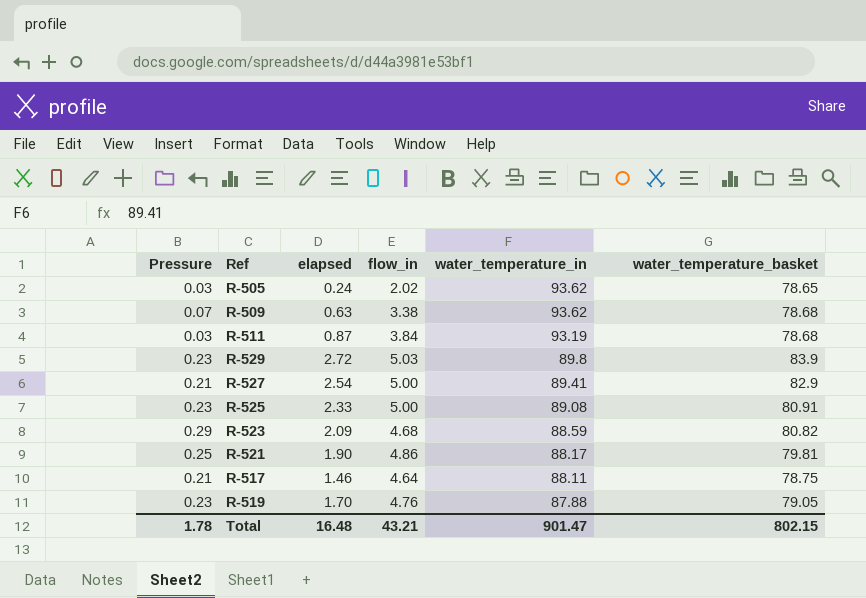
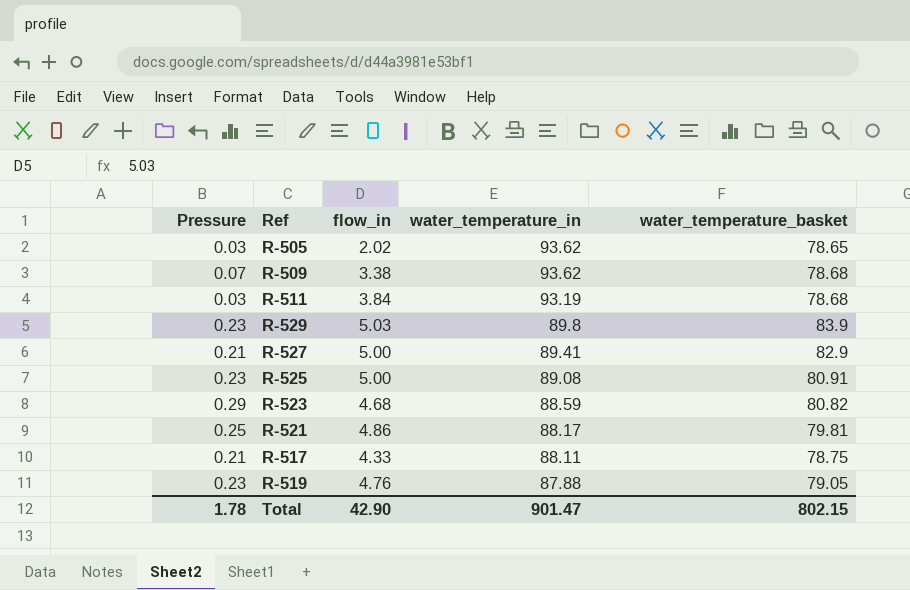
column elapsed | position: 3 -> none
R-517 | flow_in: 4.64 -> 4.33
Total | flow_in: 43.21 -> 42.90

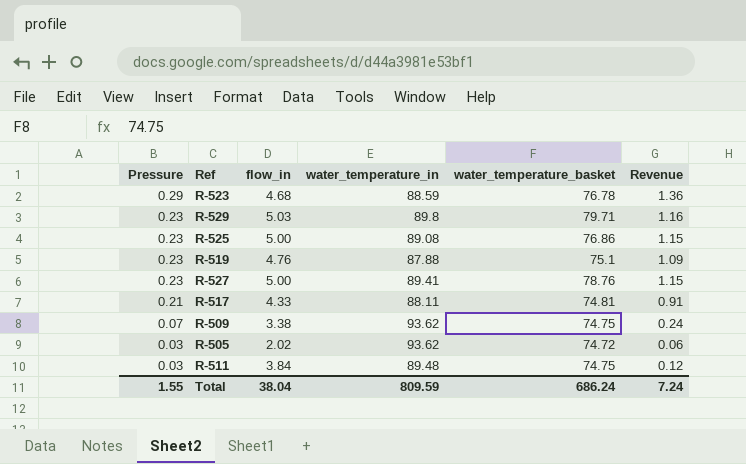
row order: water_temperature_in descending -> Pressure descending
column Revenue | formula: none -> [Pressure] * [flow_in]
row R-521: 0.25 | 4.86 | 88.17 | 79.81 -> none
R-523 | water_temperature_basket: 80.82 -> 76.78
R-529 | water_temperature_basket: 83.9 -> 79.71
R-525 | water_temperature_basket: 80.91 -> 76.86
R-519 | water_temperature_basket: 79.05 -> 75.1
R-527 | Pressure: 0.21 -> 0.23
R-527 | water_temperature_basket: 82.9 -> 78.76
R-517 | water_temperature_basket: 78.75 -> 74.81
R-509 | water_temperature_basket: 78.68 -> 74.75
R-505 | water_temperature_basket: 78.65 -> 74.72
R-511 | water_temperature_in: 93.19 -> 89.48
R-511 | water_temperature_basket: 78.68 -> 74.75
Total | Pressure: 1.78 -> 1.55
Total | flow_in: 42.90 -> 38.04
Total | water_temperature_in: 901.47 -> 809.59
Total | water_temperature_basket: 802.15 -> 686.24

